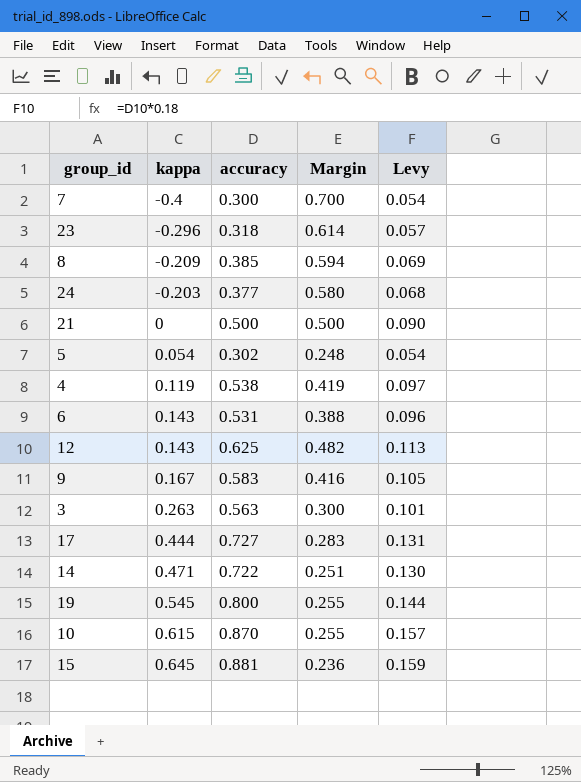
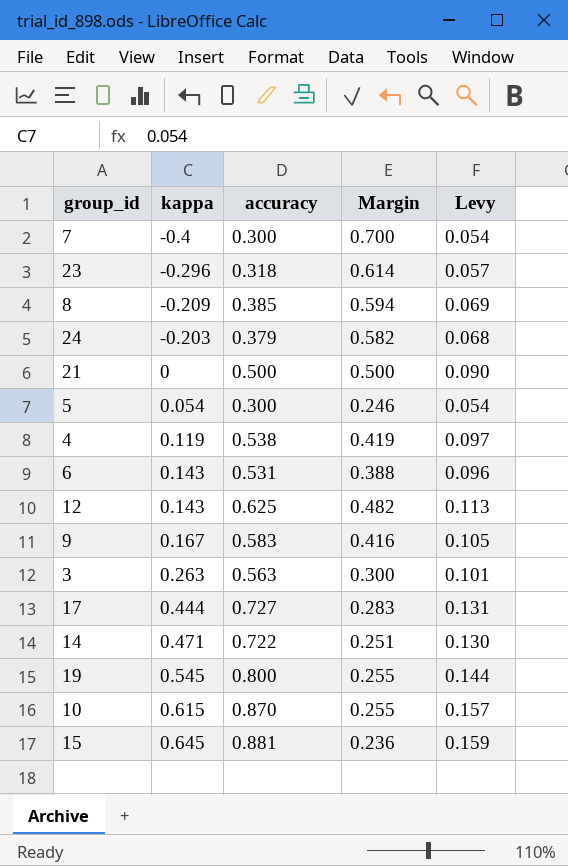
24 | accuracy: 0.377 -> 0.379
24 | Margin: 0.580 -> 0.582
5 | accuracy: 0.302 -> 0.300
5 | Margin: 0.248 -> 0.246

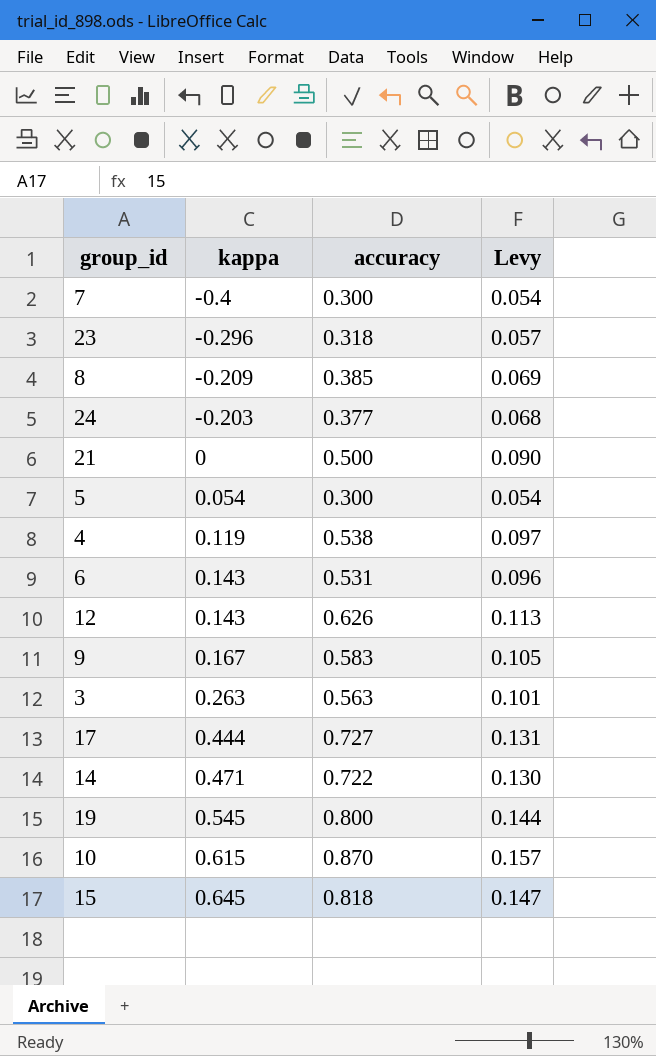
column Margin | formula: [accuracy] - [kappa] -> none
24 | accuracy: 0.379 -> 0.377
12 | accuracy: 0.625 -> 0.626
15 | accuracy: 0.881 -> 0.818
15 | Levy: 0.159 -> 0.147

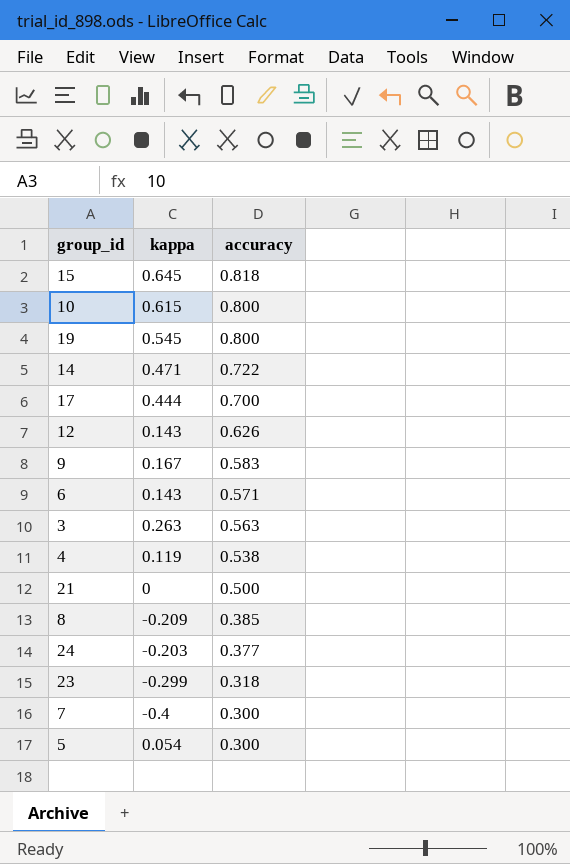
row order: kappa ascending -> accuracy descending
column Levy | formula: [accuracy] * 0.18 -> none
10 | accuracy: 0.870 -> 0.800
17 | accuracy: 0.727 -> 0.700
6 | accuracy: 0.531 -> 0.571
23 | kappa: -0.296 -> -0.299

